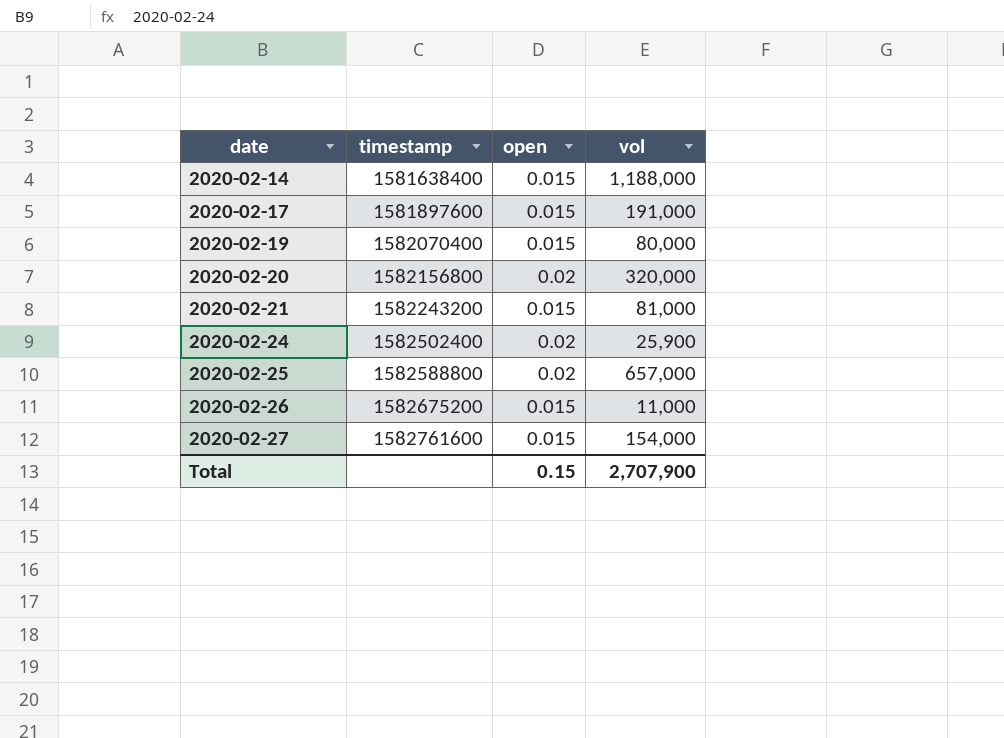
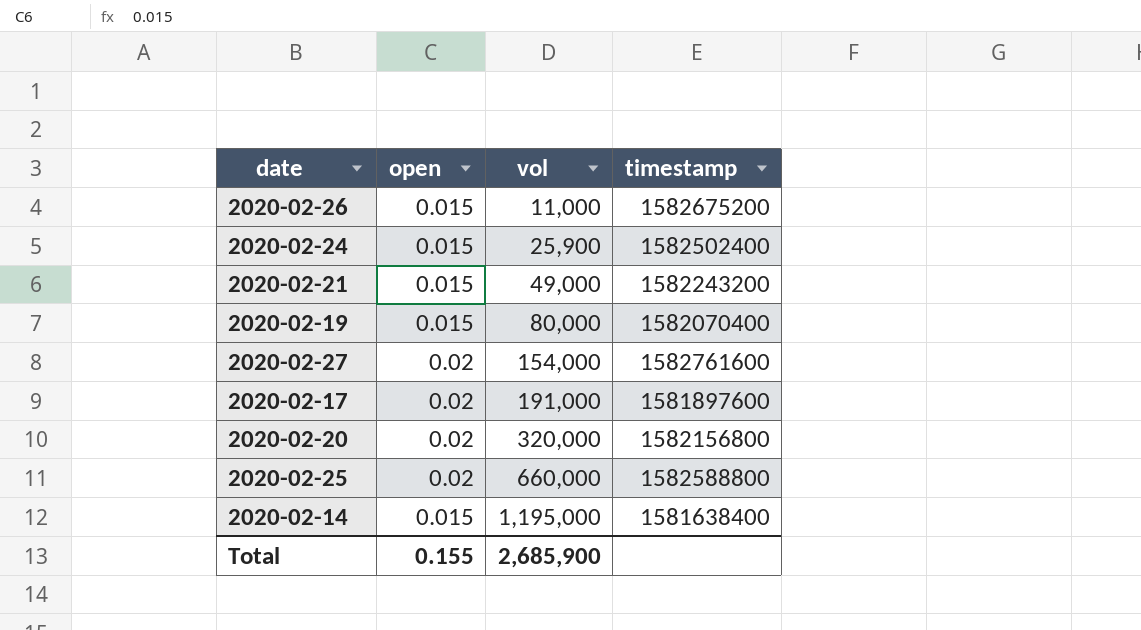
row order: date ascending -> vol ascending
column timestamp | position: 2 -> 4
2020-02-24 | open: 0.02 -> 0.015
2020-02-21 | vol: 81,000 -> 49,000
2020-02-27 | open: 0.015 -> 0.02
2020-02-17 | open: 0.015 -> 0.02
2020-02-25 | vol: 657,000 -> 660,000
2020-02-14 | vol: 1,188,000 -> 1,195,000
Total | open: 0.15 -> 0.155
Total | vol: 2,707,900 -> 2,685,900

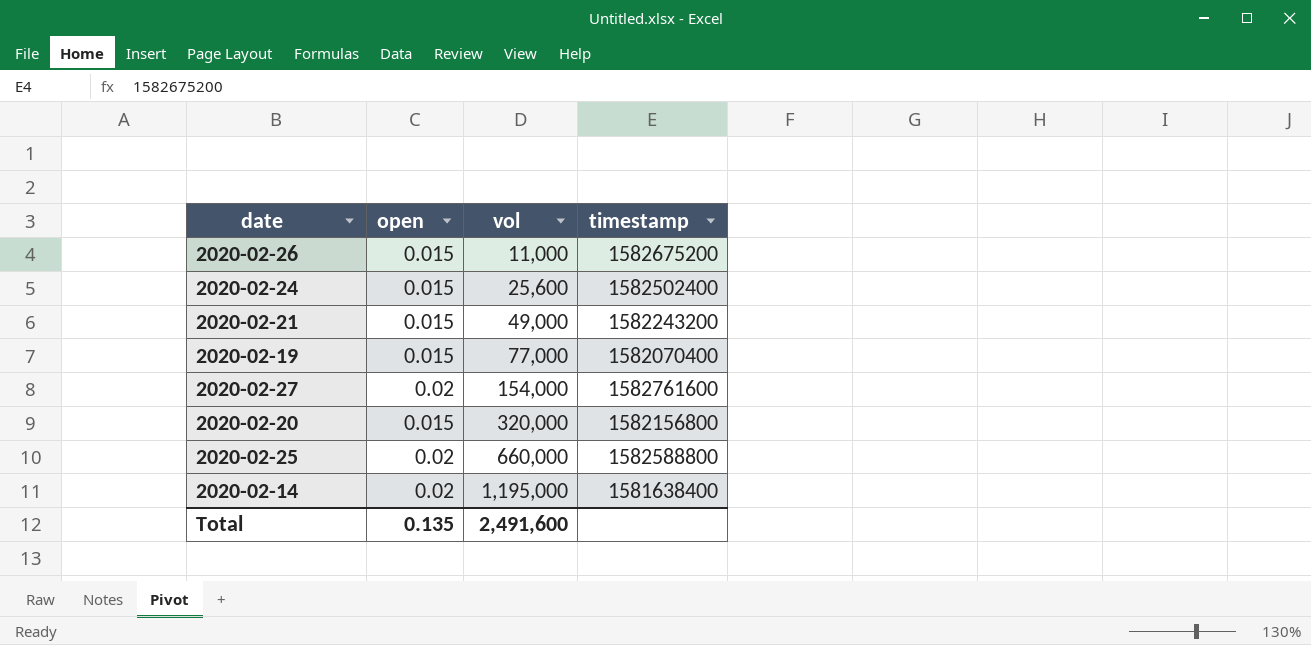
row 2020-02-17: 0.02 | 191,000 | 1581897600 -> none
2020-02-24 | vol: 25,900 -> 25,600
2020-02-19 | vol: 80,000 -> 77,000
2020-02-20 | open: 0.02 -> 0.015
2020-02-14 | open: 0.015 -> 0.02
Total | open: 0.155 -> 0.135
Total | vol: 2,685,900 -> 2,491,600

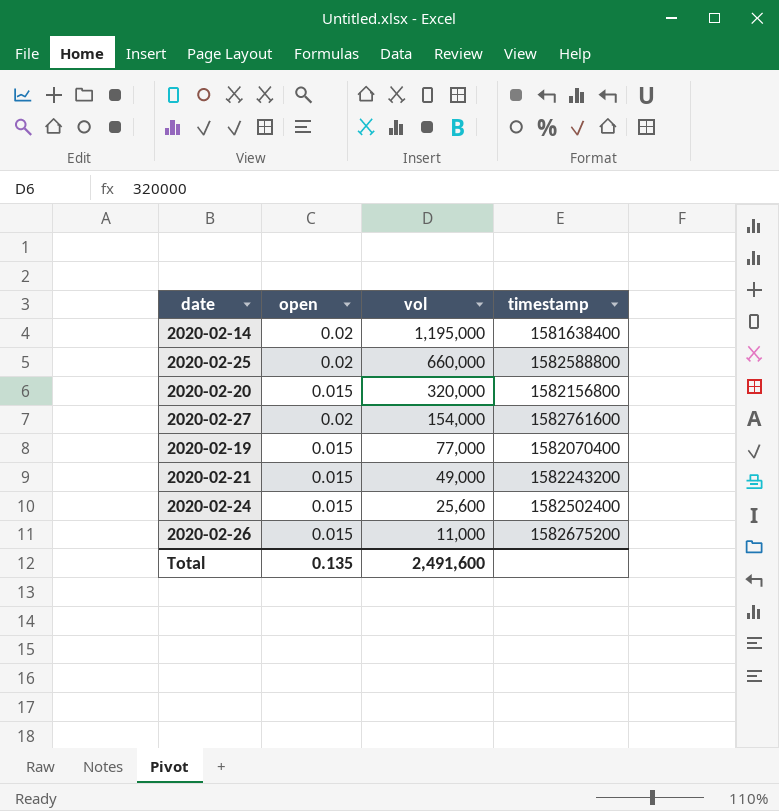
row order: vol ascending -> vol descending

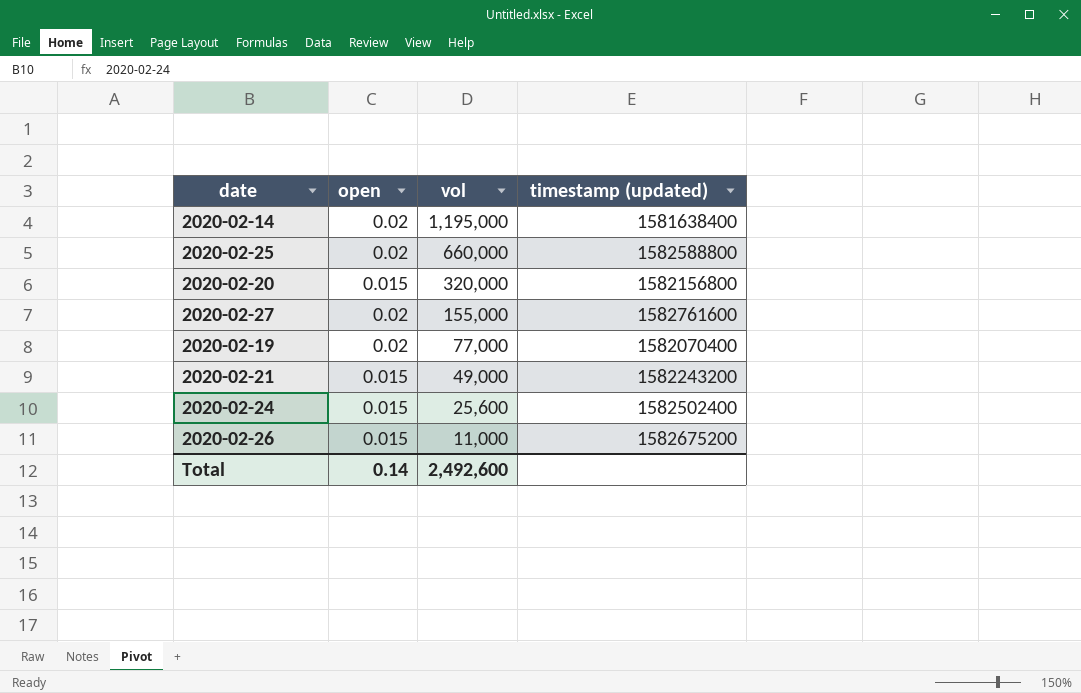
column name: timestamp -> timestamp (updated)
2020-02-27 | vol: 154,000 -> 155,000
2020-02-19 | open: 0.015 -> 0.02
Total | open: 0.135 -> 0.14
Total | vol: 2,491,600 -> 2,492,600

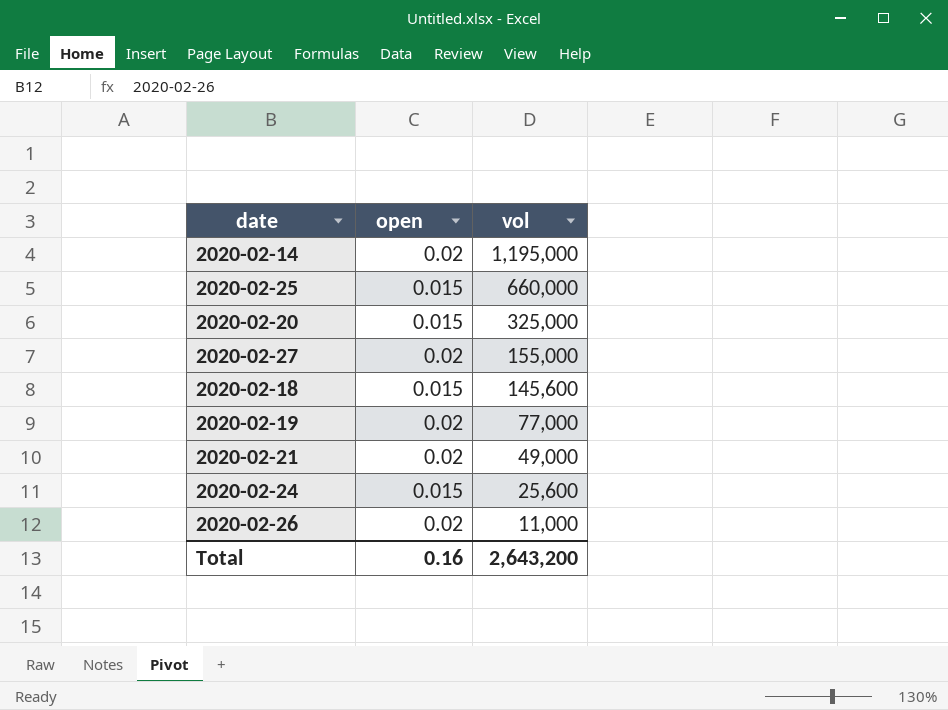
column timestamp (updated) | position: 4 -> none
2020-02-25 | open: 0.02 -> 0.015
2020-02-20 | vol: 320,000 -> 325,000
row 2020-02-18: none -> 0.015 | 145,600
2020-02-21 | open: 0.015 -> 0.02
2020-02-26 | open: 0.015 -> 0.02
Total | open: 0.14 -> 0.16
Total | vol: 2,492,600 -> 2,643,200

